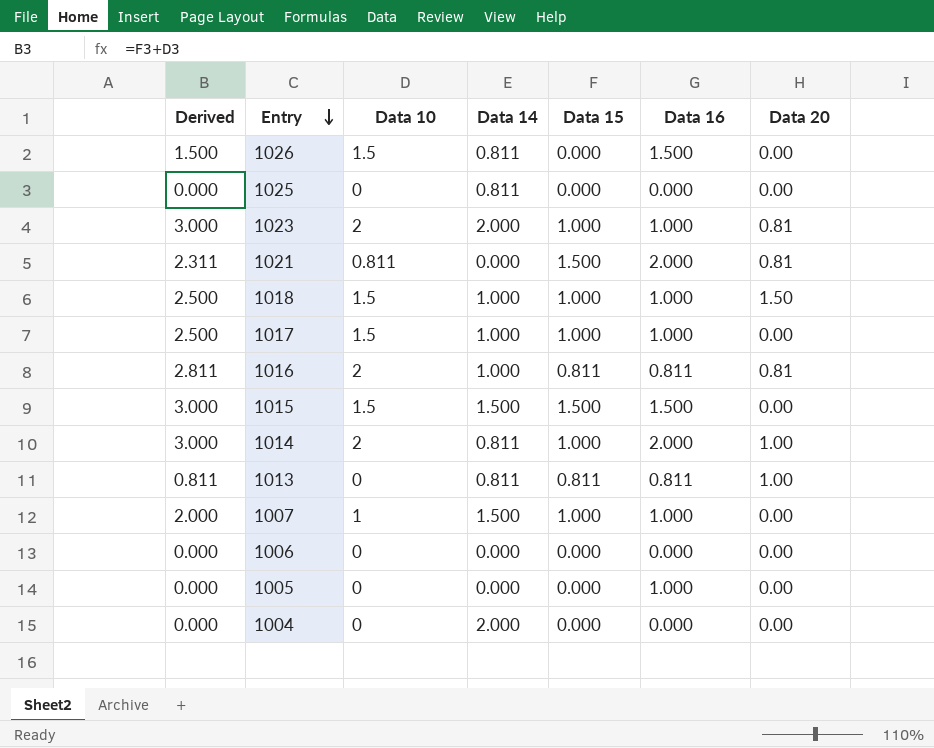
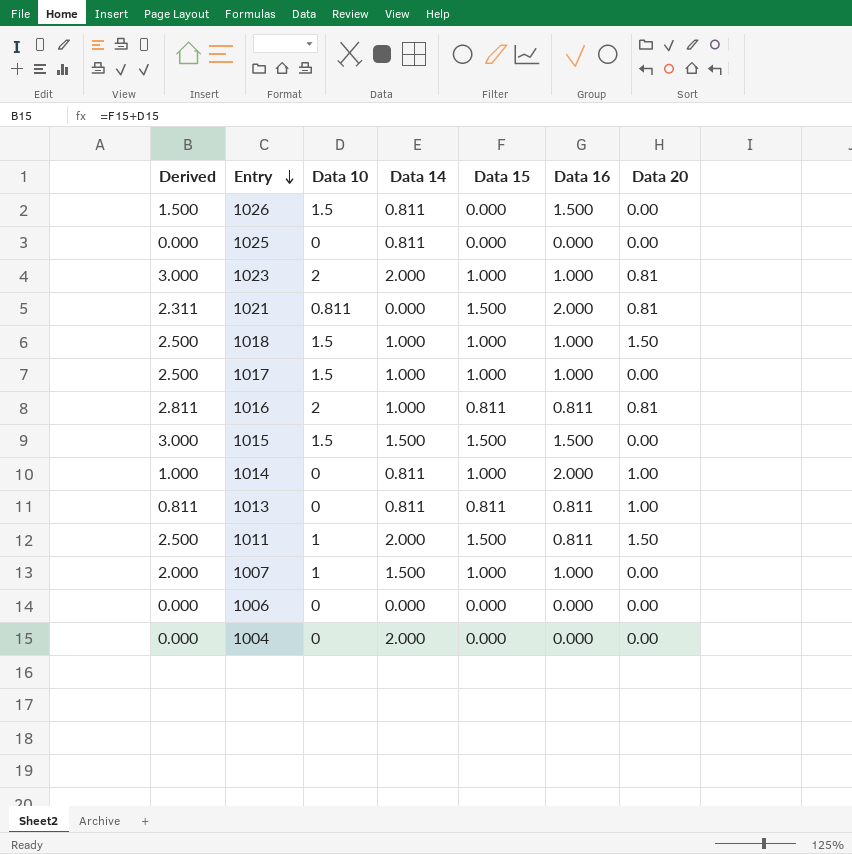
row 1005: 0.000 | 0 | 0.000 | 0.000 | 1.000 | 0.00 -> none
1014 | Derived: 3.000 -> 1.000
1014 | Data 10: 2 -> 0
row 1011: none -> 2.500 | 1 | 2.000 | 1.500 | 0.811 | 1.50

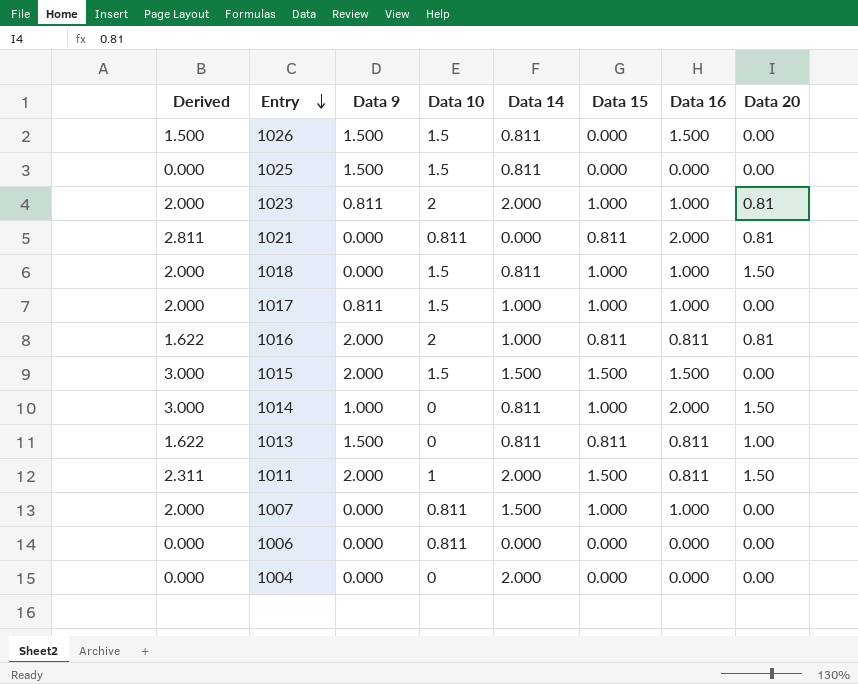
column Derived | formula: [Data 10] + [Data 15] -> [Data 15] + [Data 16]
column Data 9 | position: none -> 3
1025 | Data 10: 0 -> 1.5
1021 | Data 15: 1.500 -> 0.811
1018 | Data 14: 1.000 -> 0.811
1014 | Data 20: 1.00 -> 1.50
1007 | Data 10: 1 -> 0.811
1006 | Data 10: 0 -> 0.811

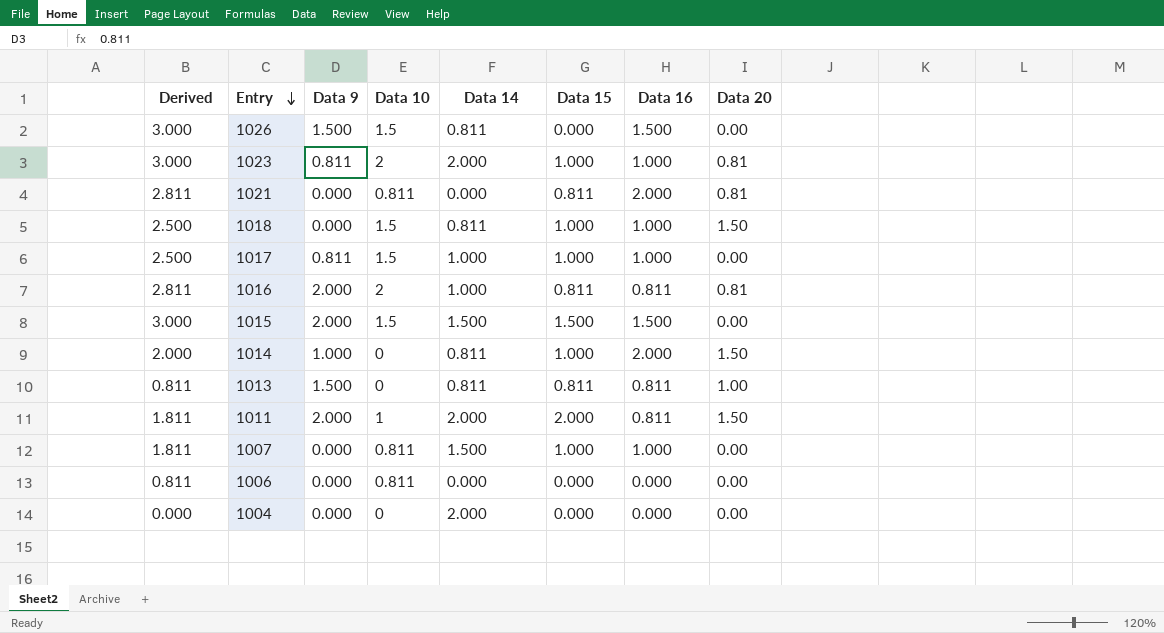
column Derived | formula: [Data 15] + [Data 16] -> [Data 10] + [Data 16]
row 1025: 0.000 | 1.500 | 1.5 | 0.811 | 0.000 | 0.000 | 0.00 -> none
1011 | Data 15: 1.500 -> 2.000

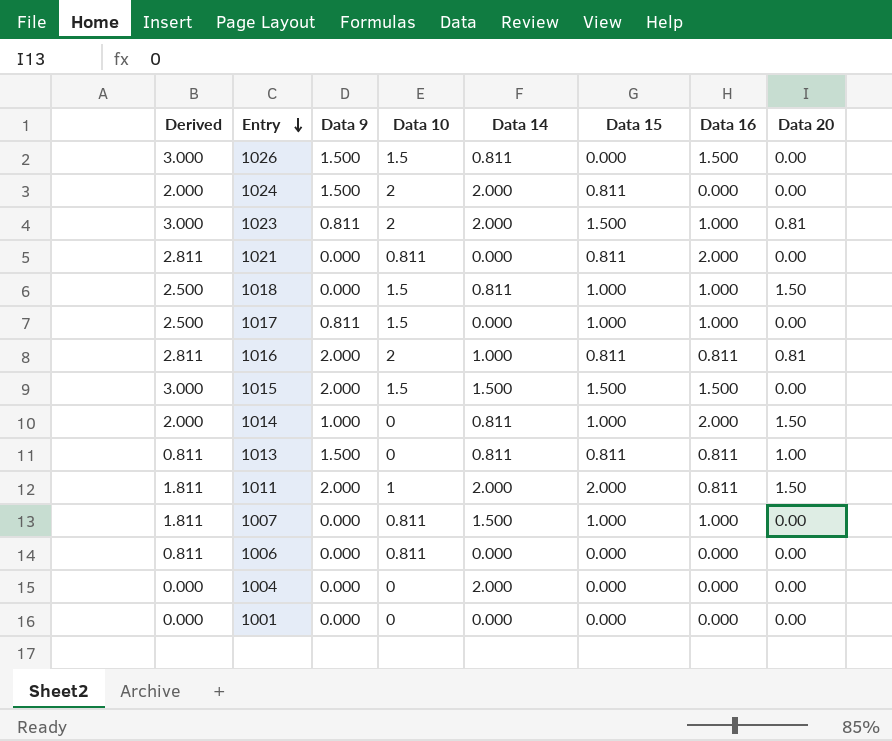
row 1024: none -> 2.000 | 1.500 | 2 | 2.000 | 0.811 | 0.000 | 0.00
1023 | Data 15: 1.000 -> 1.500
1021 | Data 20: 0.81 -> 0.00
1017 | Data 14: 1.000 -> 0.000
row 1001: none -> 0.000 | 0.000 | 0 | 0.000 | 0.000 | 0.000 | 0.00

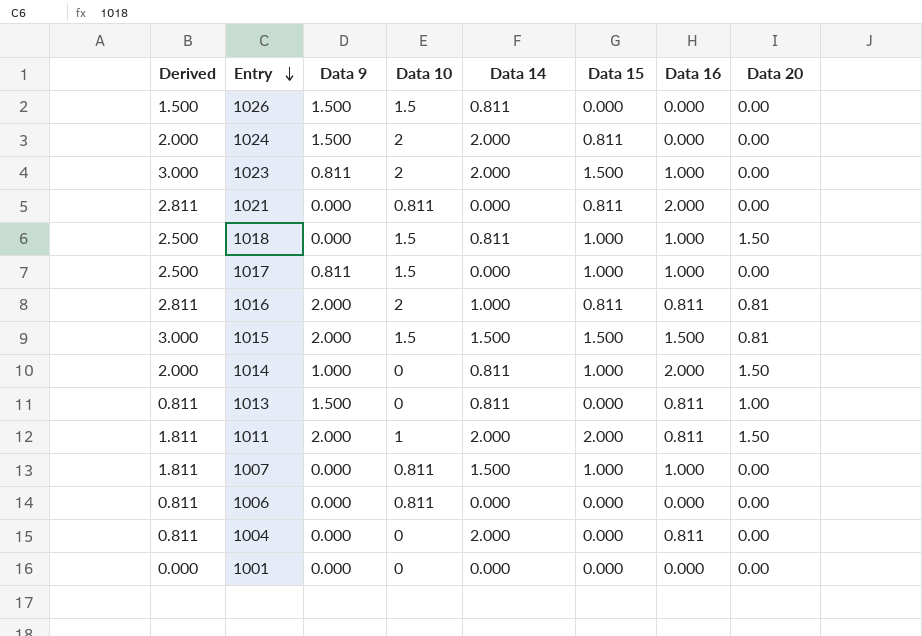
1026 | Derived: 3.000 -> 1.500
1026 | Data 16: 1.500 -> 0.000
1023 | Data 20: 0.81 -> 0.00
1015 | Data 20: 0.00 -> 0.81
1013 | Data 15: 0.811 -> 0.000
1004 | Derived: 0.000 -> 0.811
1004 | Data 16: 0.000 -> 0.811

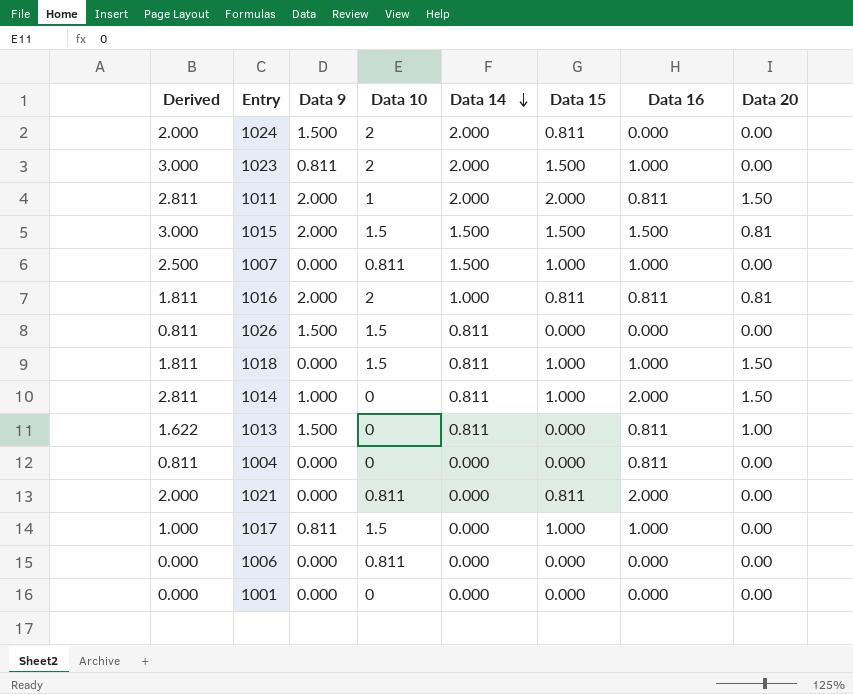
row order: Entry descending -> Data 14 descending
column Derived | formula: [Data 10] + [Data 16] -> [Data 14] + [Data 16]
1004 | Data 14: 2.000 -> 0.000

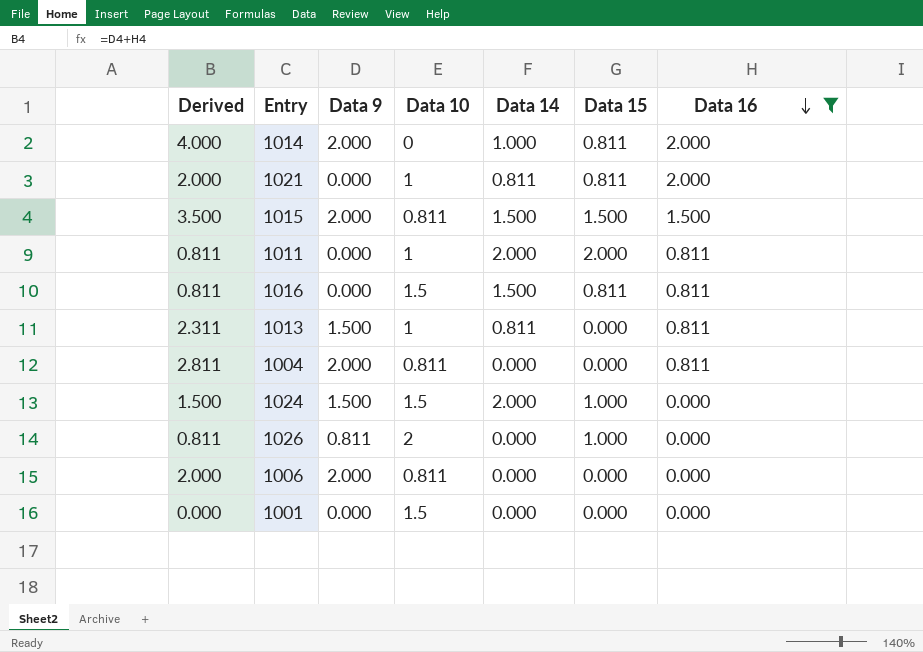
filter: none -> Data 16 != 1.000
row order: Data 14 descending -> Data 16 descending
column Data 20 | position: 8 -> none
column Derived | formula: [Data 14] + [Data 16] -> [Data 9] + [Data 16]
1014 | Data 9: 1.000 -> 2.000
1014 | Data 14: 0.811 -> 1.000
1014 | Data 15: 1.000 -> 0.811
1021 | Data 10: 0.811 -> 1
1021 | Data 14: 0.000 -> 0.811
1015 | Data 10: 1.5 -> 0.811
1011 | Data 9: 2.000 -> 0.000
1016 | Data 9: 2.000 -> 0.000
1016 | Data 10: 2 -> 1.5
1016 | Data 14: 1.000 -> 1.500
1013 | Data 10: 0 -> 1
1004 | Data 9: 0.000 -> 2.000
1004 | Data 10: 0 -> 0.811
1024 | Data 10: 2 -> 1.5
1024 | Data 15: 0.811 -> 1.000
1026 | Data 9: 1.500 -> 0.811
1026 | Data 10: 1.5 -> 2
1026 | Data 14: 0.811 -> 0.000
1026 | Data 15: 0.000 -> 1.000
1006 | Data 9: 0.000 -> 2.000
1001 | Data 10: 0 -> 1.5

